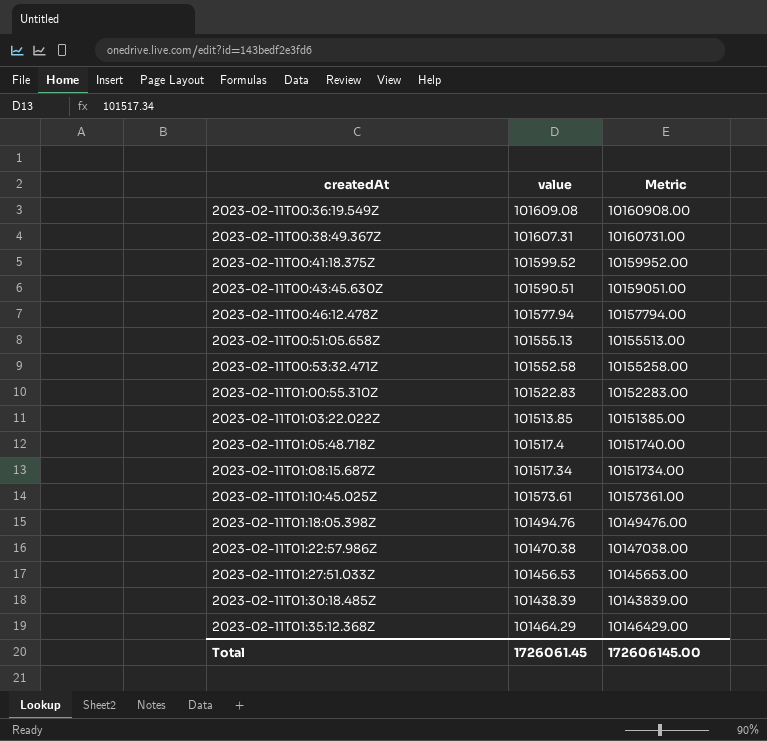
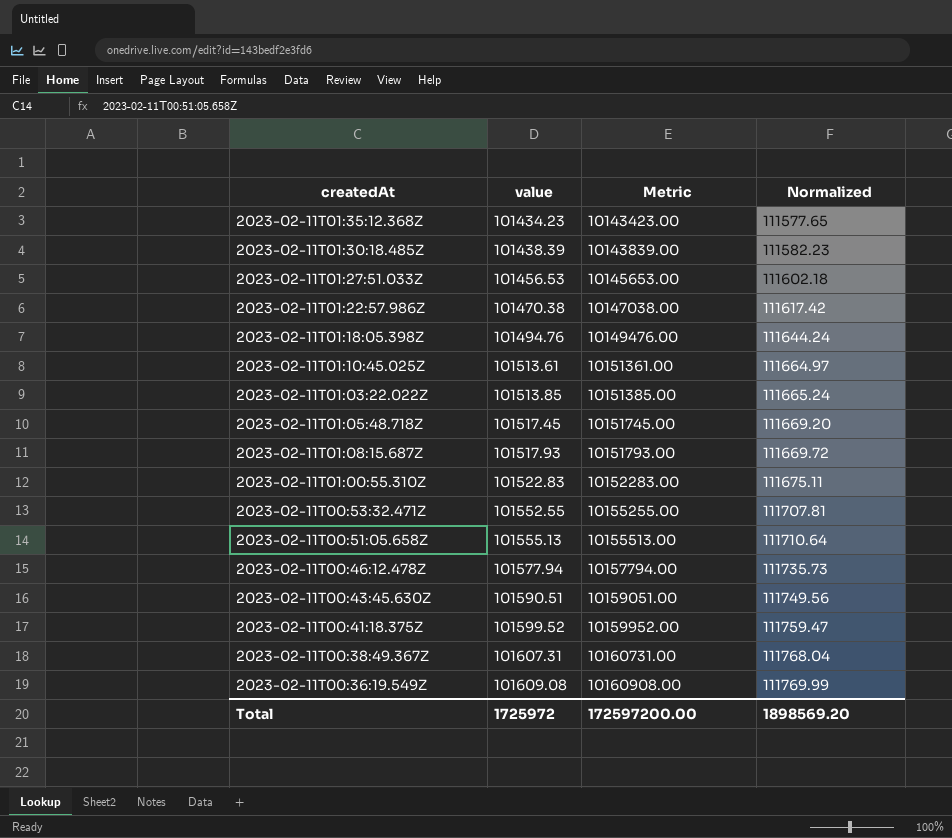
row order: createdAt ascending -> value ascending
column Normalized | formula: none -> [value] * 1.1
2023-02-11T01:35:12.368Z | value: 101464.29 -> 101434.23
2023-02-11T01:35:12.368Z | Metric: 10146429.00 -> 10143423.00
2023-02-11T01:10:45.025Z | value: 101573.61 -> 101513.61
2023-02-11T01:10:45.025Z | Metric: 10157361.00 -> 10151361.00
2023-02-11T01:05:48.718Z | value: 101517.4 -> 101517.45
2023-02-11T01:05:48.718Z | Metric: 10151740.00 -> 10151745.00
2023-02-11T01:08:15.687Z | value: 101517.34 -> 101517.93
2023-02-11T01:08:15.687Z | Metric: 10151734.00 -> 10151793.00
2023-02-11T00:53:32.471Z | value: 101552.58 -> 101552.55
2023-02-11T00:53:32.471Z | Metric: 10155258.00 -> 10155255.00
Total | value: 1726061.45 -> 1725972
Total | Metric: 172606145.00 -> 172597200.00

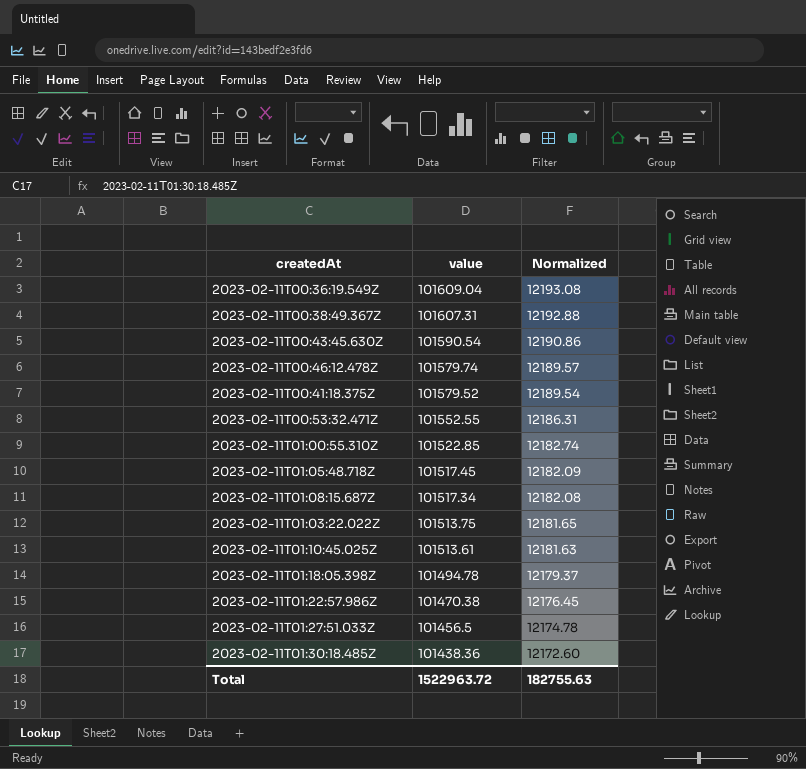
row order: value ascending -> value descending
column Metric | formula: [value] * 100 -> none
column Normalized | formula: [value] * 1.1 -> [value] * 0.12
row 2023-02-11T01:35:12.368Z: 101434.23 | 10143423.00 | 111577.65 -> none
row 2023-02-11T00:51:05.658Z: 101555.13 | 10155513.00 | 111710.64 -> none
2023-02-11T00:36:19.549Z | value: 101609.08 -> 101609.04
2023-02-11T00:43:45.630Z | value: 101590.51 -> 101590.54
2023-02-11T00:46:12.478Z | value: 101577.94 -> 101579.74
2023-02-11T00:41:18.375Z | value: 101599.52 -> 101579.52
2023-02-11T01:00:55.310Z | value: 101522.83 -> 101522.85
2023-02-11T01:08:15.687Z | value: 101517.93 -> 101517.34
2023-02-11T01:03:22.022Z | value: 101513.85 -> 101513.75
2023-02-11T01:18:05.398Z | value: 101494.76 -> 101494.78
2023-02-11T01:27:51.033Z | value: 101456.53 -> 101456.5
2023-02-11T01:30:18.485Z | value: 101438.39 -> 101438.36
Total | value: 1725972 -> 1522963.72
Total | Normalized: 1898569.20 -> 182755.63

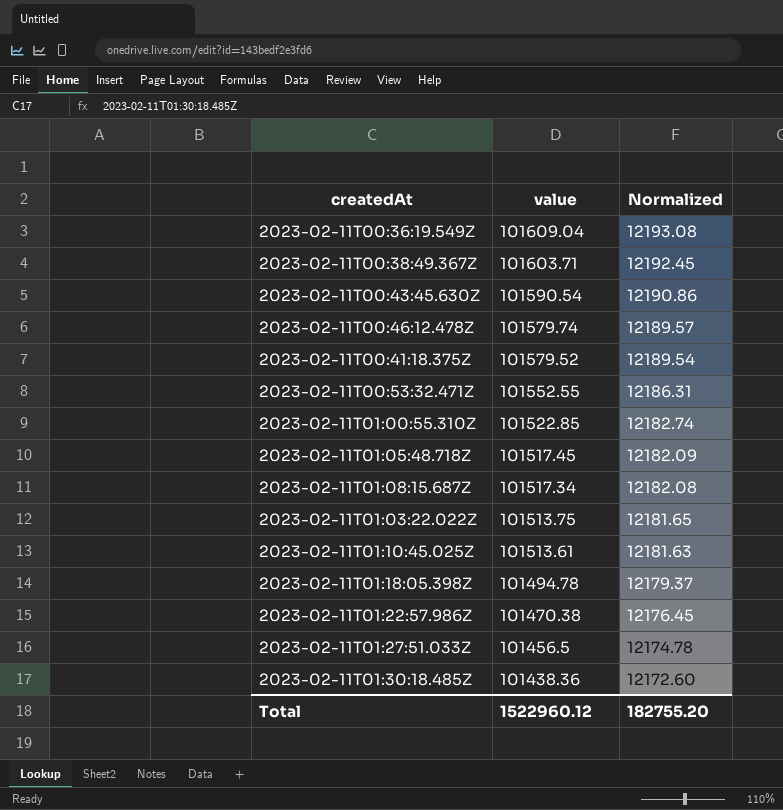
2023-02-11T00:38:49.367Z | value: 101607.31 -> 101603.71
2023-02-11T00:38:49.367Z | Normalized: 12192.88 -> 12192.45
Total | value: 1522963.72 -> 1522960.12
Total | Normalized: 182755.63 -> 182755.20

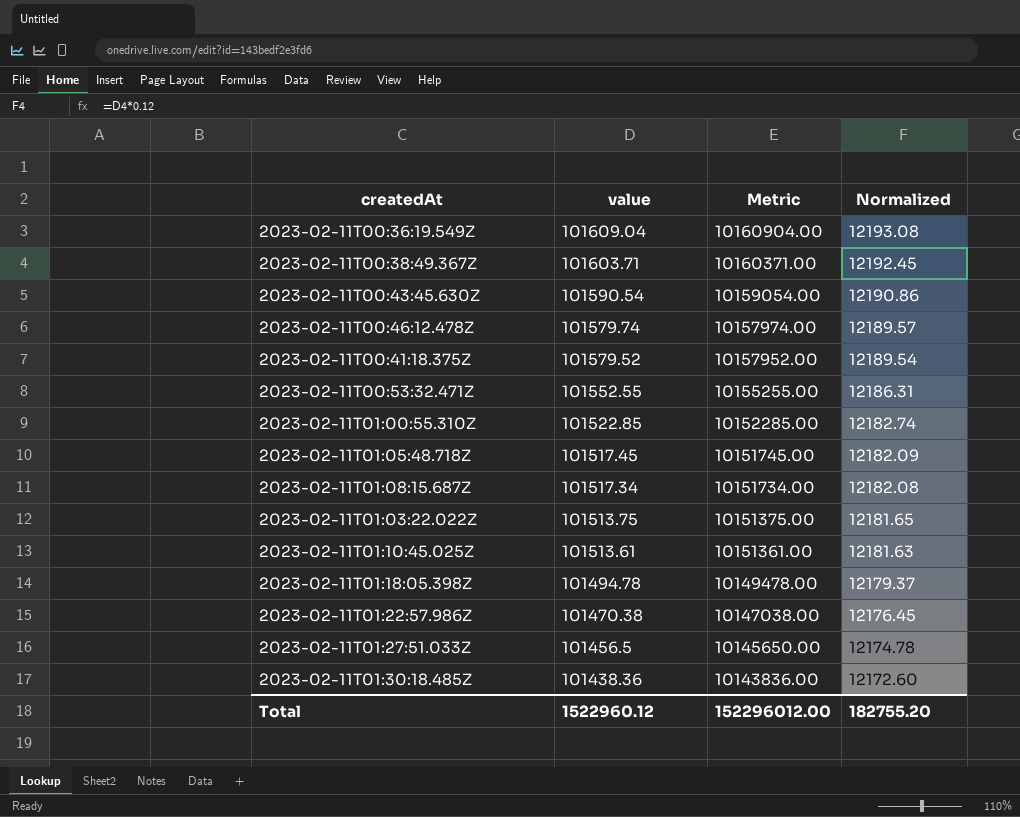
column Metric | formula: none -> [value] * 100

